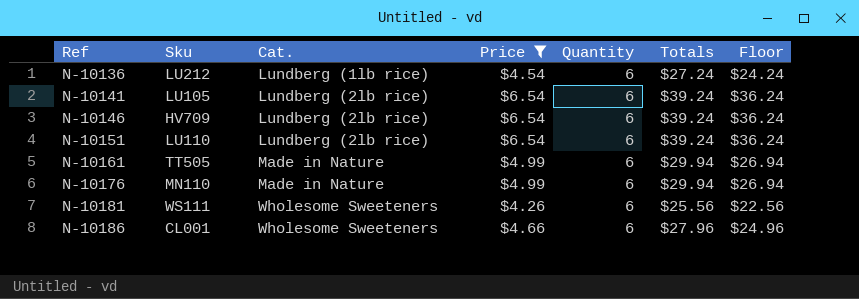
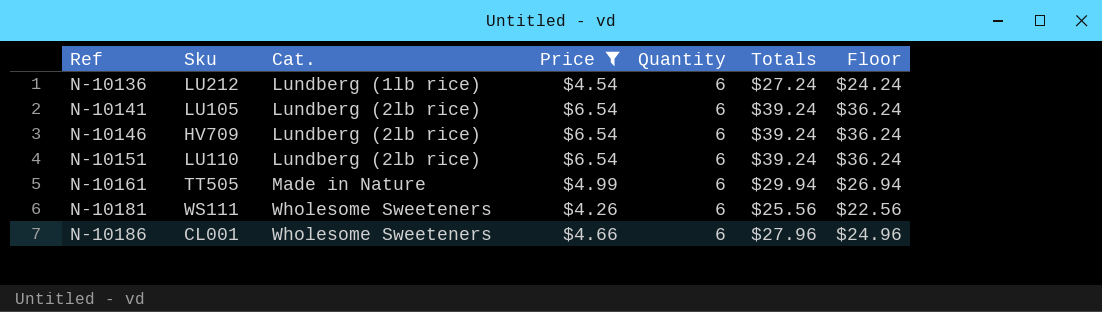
row N-10176: MN110 | Made in Nature | $4.99 | 6 | $29.94 | $26.94 -> none

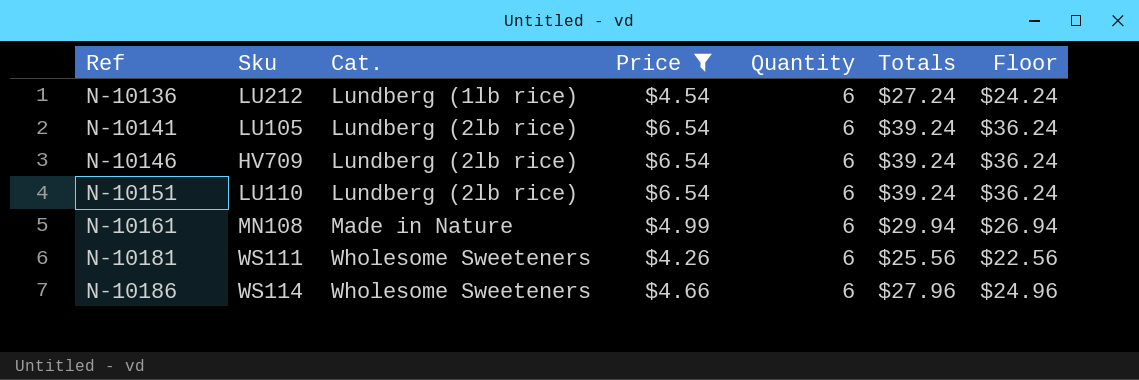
N-10161 | Sku: TT505 -> MN108
N-10186 | Sku: CL001 -> WS114

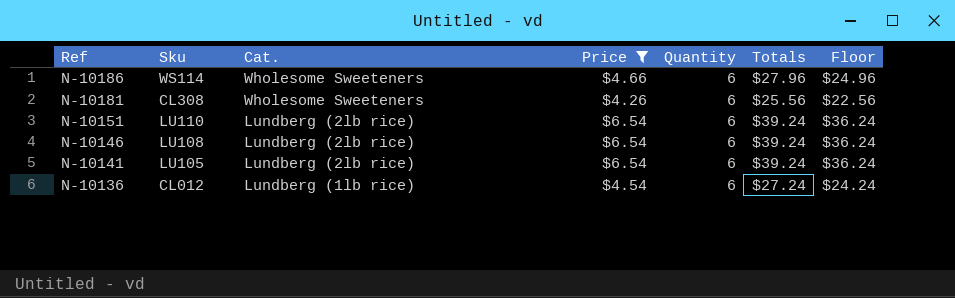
row order: Ref ascending -> Ref descending
row N-10161: MN108 | Made in Nature | $4.99 | 6 | $29.94 | $26.94 -> none
N-10181 | Sku: WS111 -> CL308
N-10146 | Sku: HV709 -> LU108
N-10136 | Sku: LU212 -> CL012

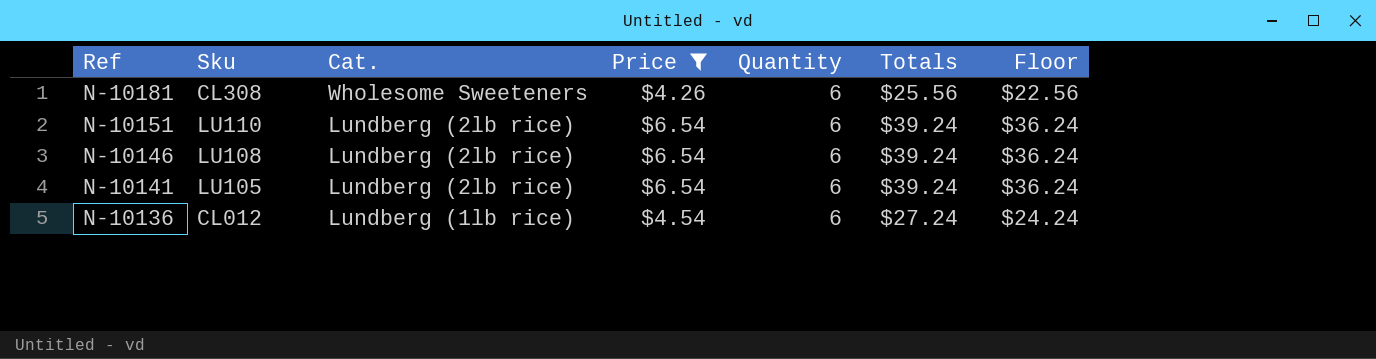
row N-10186: WS114 | Wholesome Sweeteners | $4.66 | 6 | $27.96 | $24.96 -> none

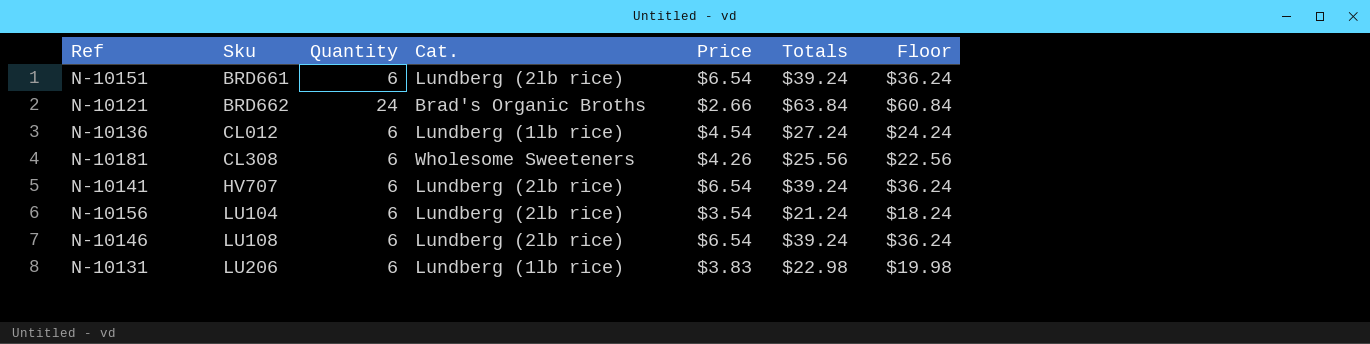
filter: Price >= $4.26 -> none
row order: Ref descending -> Sku ascending
column Quantity | position: 5 -> 3
N-10151 | Sku: LU110 -> BRD661
N-10141 | Sku: LU105 -> HV707

